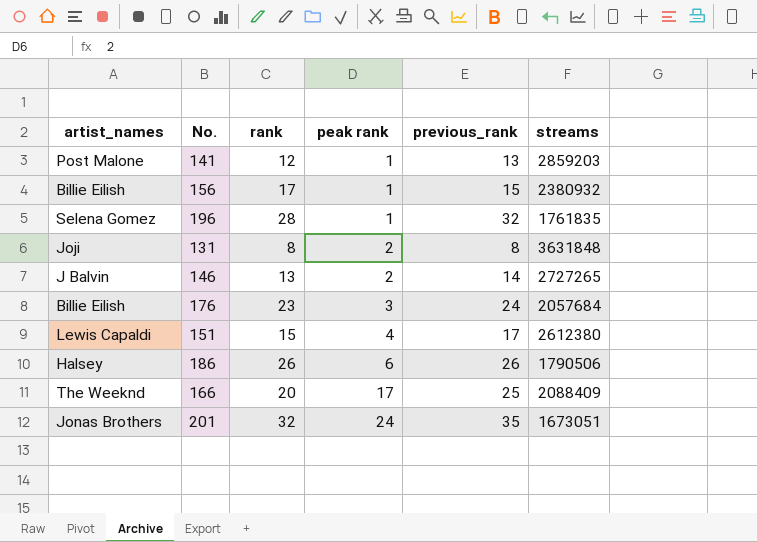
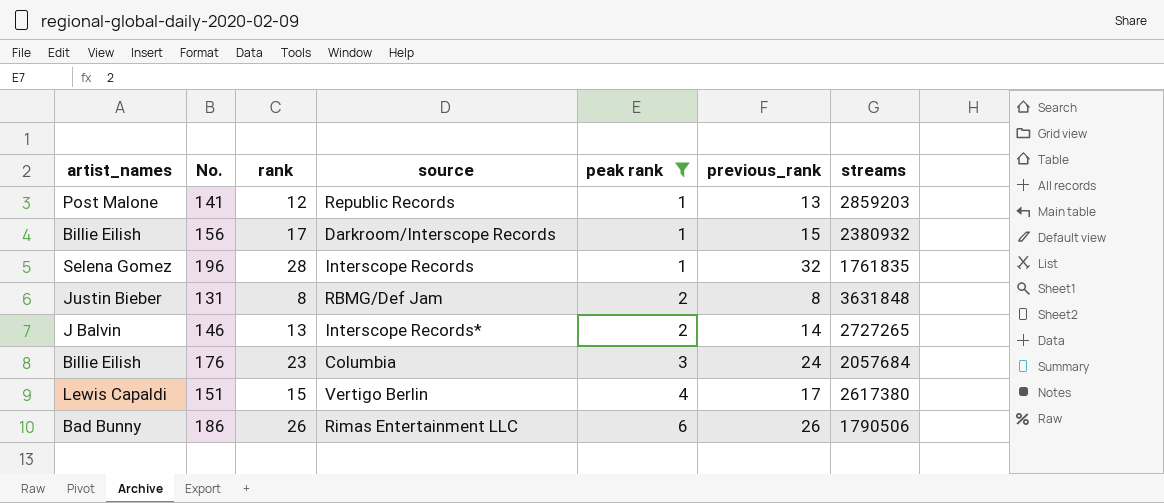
filter: none -> peak rank <= 6
column source | position: none -> 4
131 | artist_names: Joji -> Justin Bieber
151 | streams: 2612380 -> 2617380
186 | artist_names: Halsey -> Bad Bunny

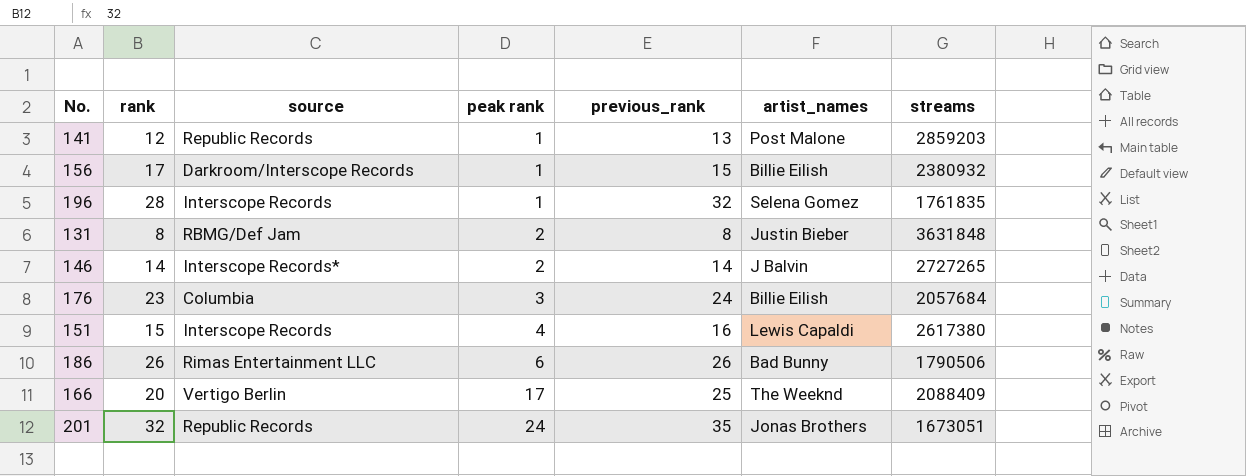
filter: peak rank <= 6 -> none
column artist_names | position: 1 -> 6
146 | rank: 13 -> 14
151 | source: Vertigo Berlin -> Interscope Records
151 | previous_rank: 17 -> 16

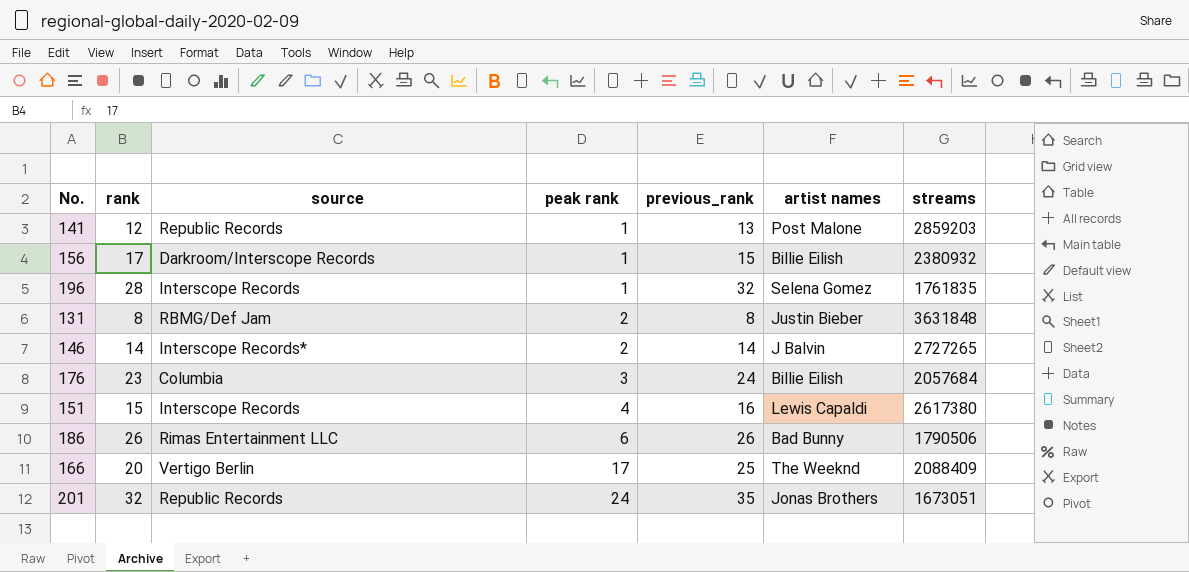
column name: artist_names -> artist names

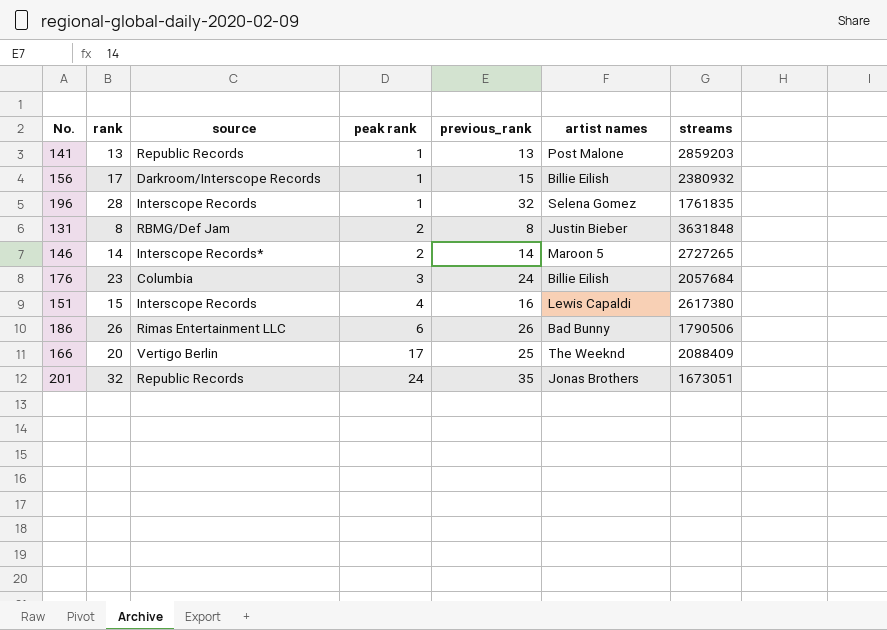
141 | rank: 12 -> 13
146 | artist names: J Balvin -> Maroon 5

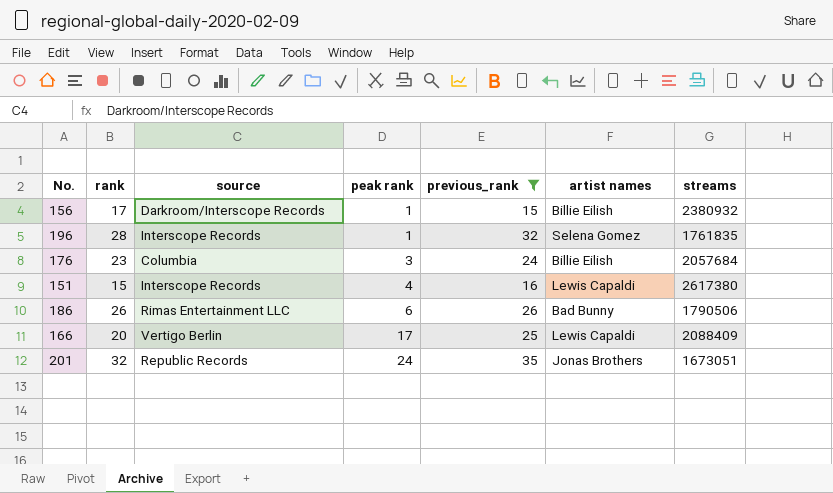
filter: none -> previous_rank >= 15
166 | artist names: The Weeknd -> Lewis Capaldi

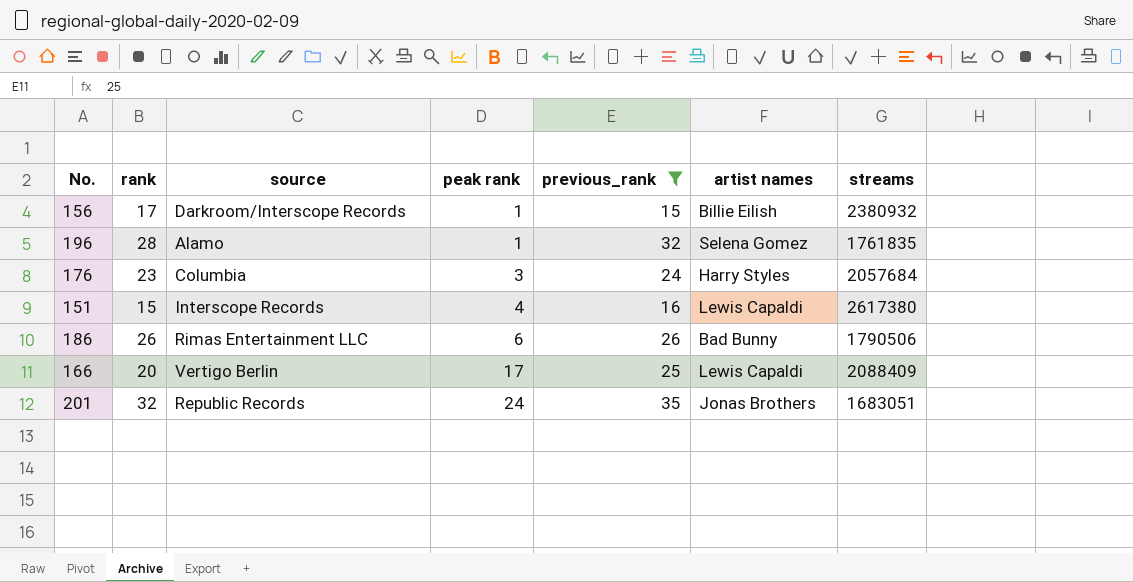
196 | source: Interscope Records -> Alamo
176 | artist names: Billie Eilish -> Harry Styles
201 | streams: 1673051 -> 1683051

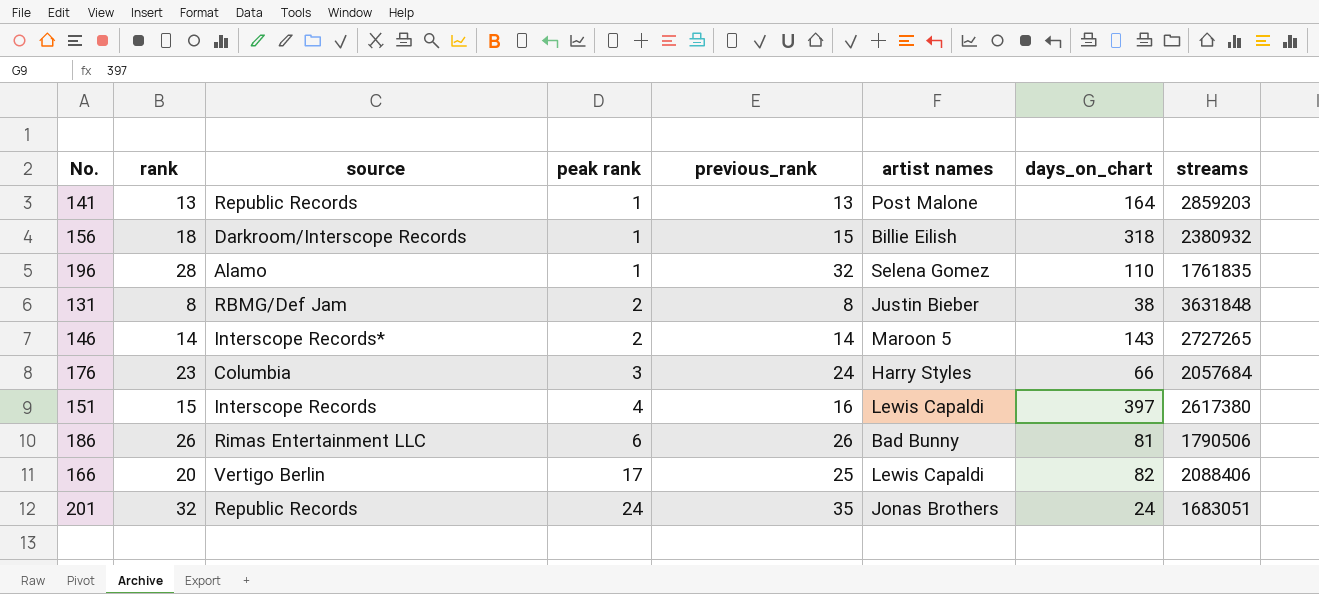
filter: previous_rank >= 15 -> none
column days_on_chart | position: none -> 7
156 | rank: 17 -> 18
166 | streams: 2088409 -> 2088406

